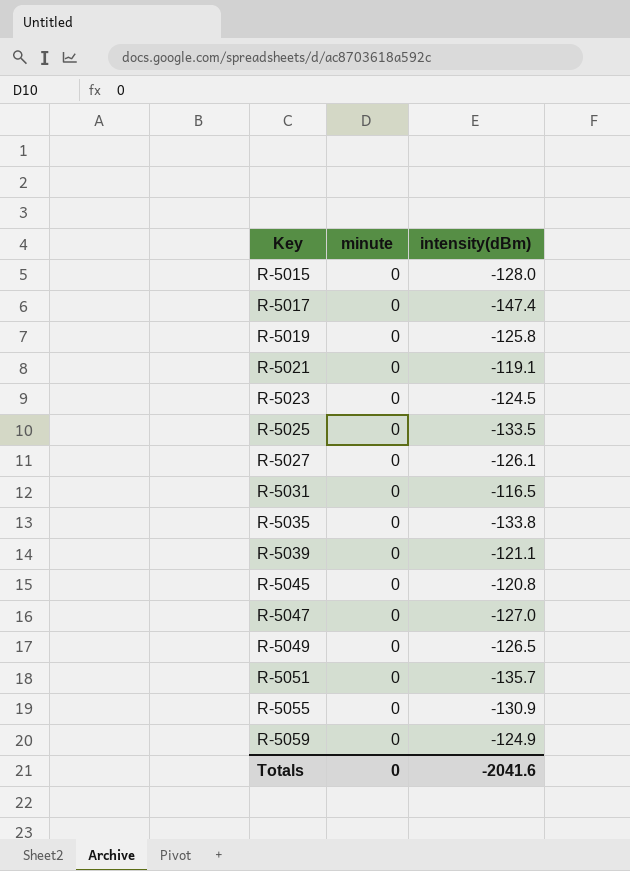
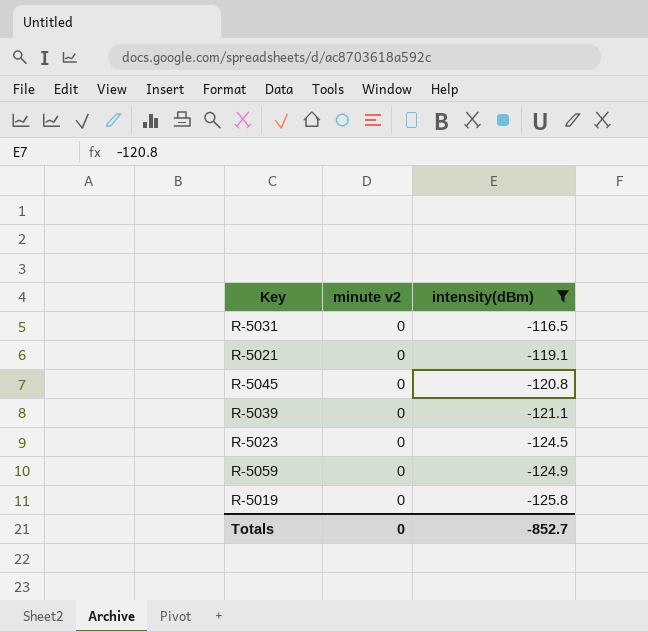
filter: none -> intensity(dBm) >= -125.8
row order: Key ascending -> intensity(dBm) descending
column name: minute -> minute v2
Totals | intensity(dBm): -2041.6 -> -852.7

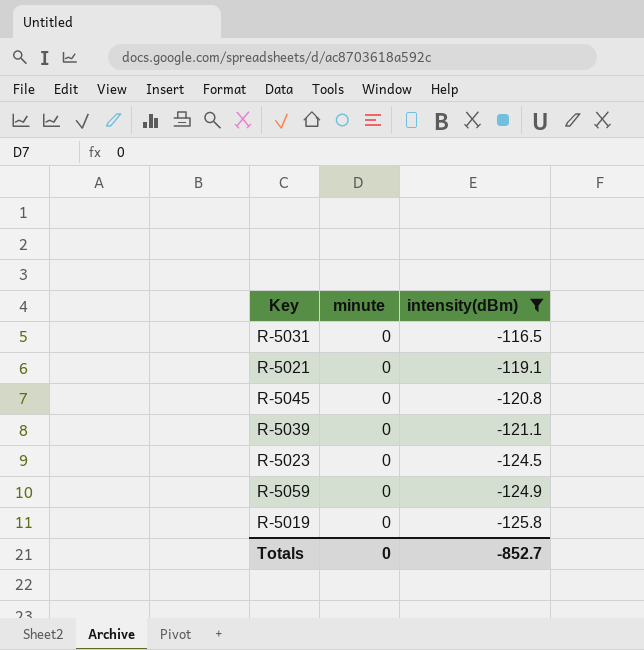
column name: minute v2 -> minute

